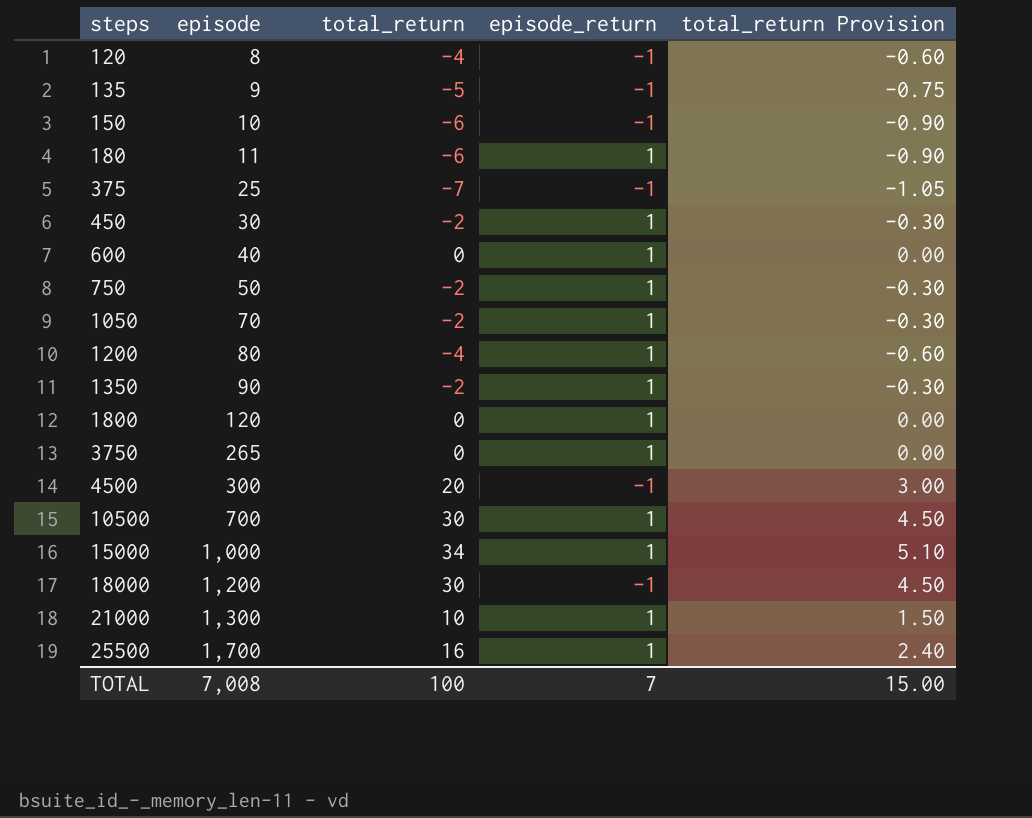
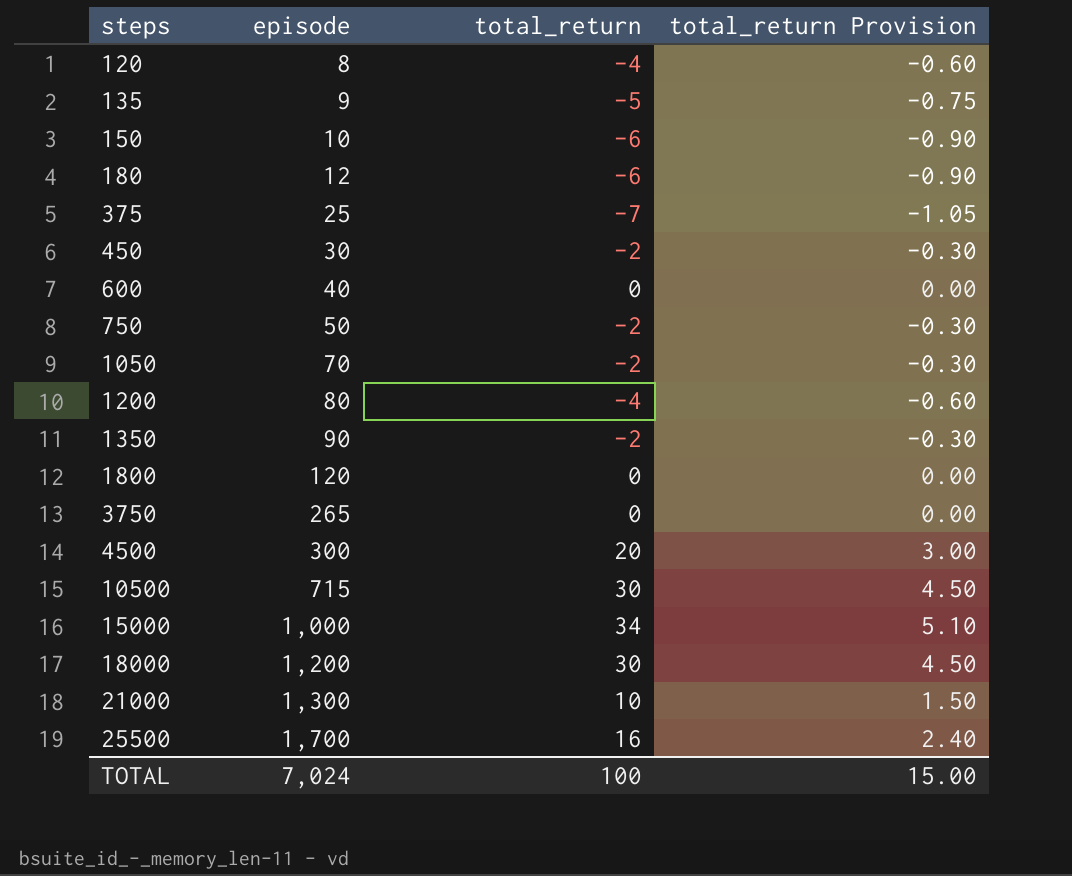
column episode_return | position: 4 -> none
180 | episode: 11 -> 12
10500 | episode: 700 -> 715
TOTAL | episode: 7,008 -> 7,024

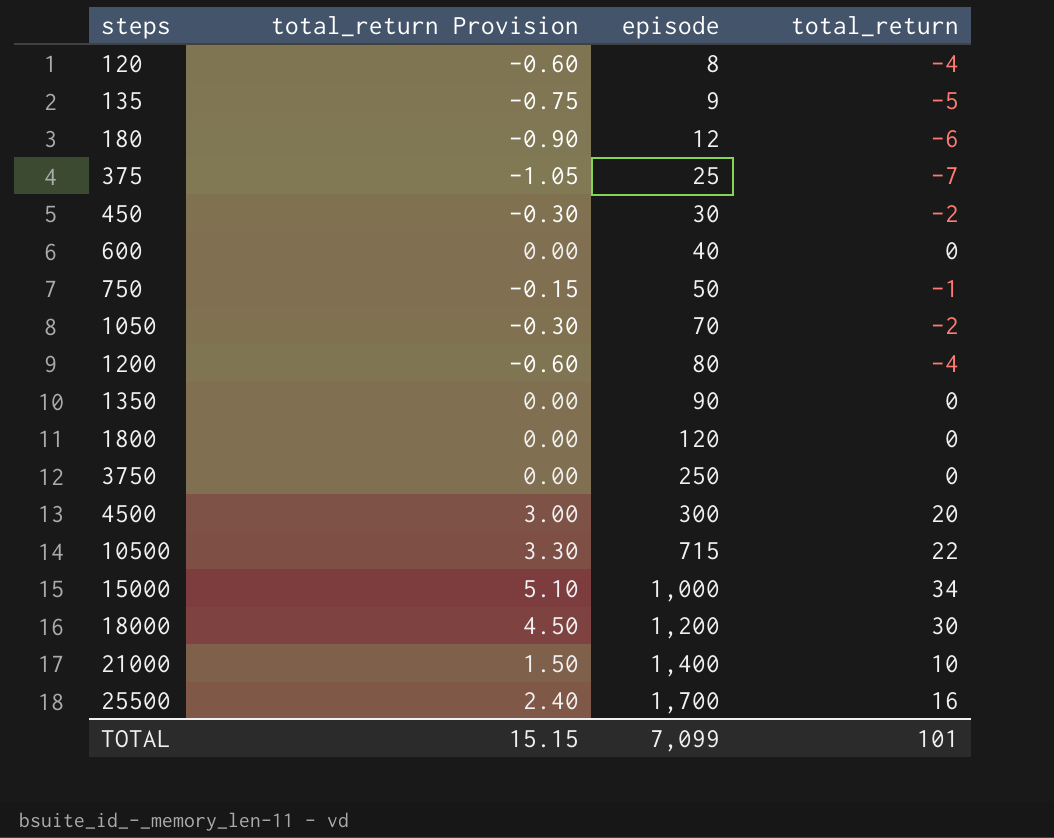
column total_return Provision | position: 4 -> 2
row 150: 10 | -6 | -0.90 -> none
750 | total_return Provision: -0.30 -> -0.15
750 | total_return: -2 -> -1
1350 | total_return Provision: -0.30 -> 0.00
1350 | total_return: -2 -> 0
3750 | episode: 265 -> 250
10500 | total_return Provision: 4.50 -> 3.30
10500 | total_return: 30 -> 22
21000 | episode: 1,300 -> 1,400
TOTAL | total_return Provision: 15.00 -> 15.15
TOTAL | episode: 7,024 -> 7,099
TOTAL | total_return: 100 -> 101

